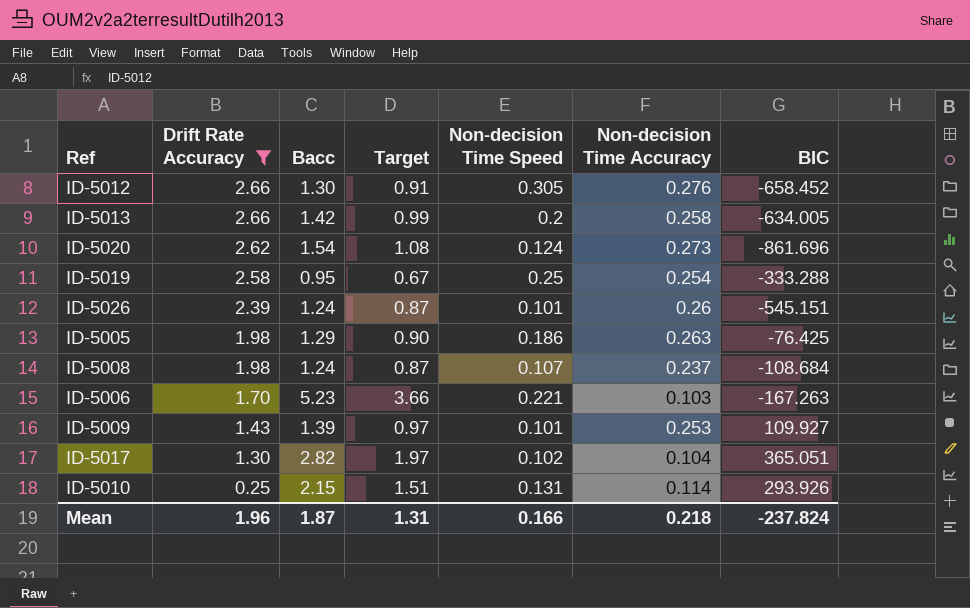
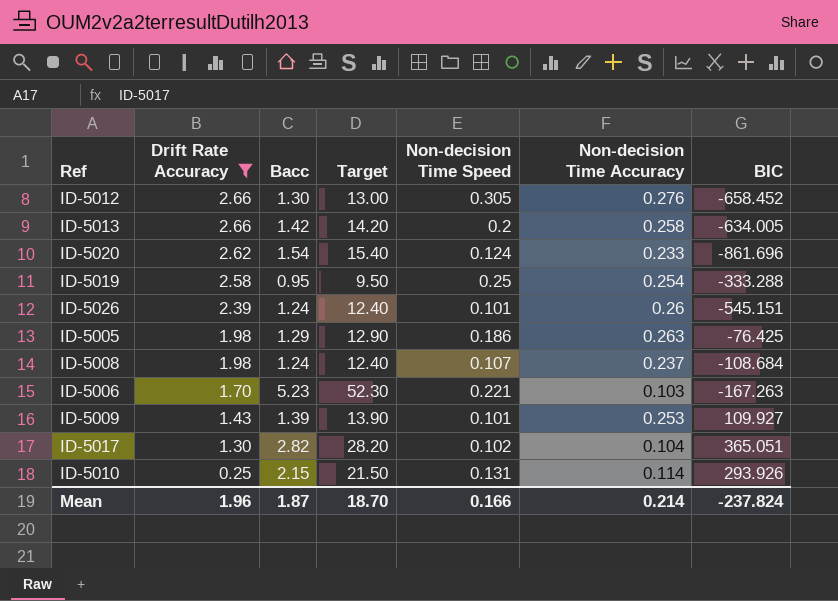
column Target | formula: [Bacc] * 0.7 -> [Bacc] * 10
ID-5020 | Non-decision Time Accuracy: 0.273 -> 0.233
Mean | Target: 1.31 -> 18.70
Mean | Non-decision Time Accuracy: 0.218 -> 0.214

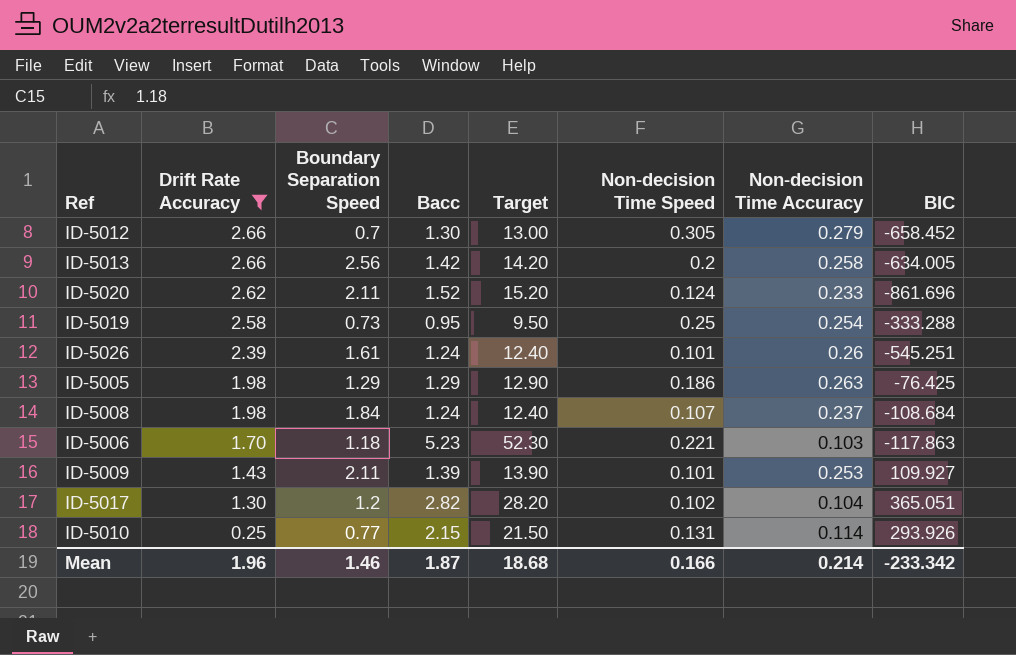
column Boundary Separation Speed | position: none -> 3
ID-5012 | Non-decision Time Accuracy: 0.276 -> 0.279
ID-5020 | Bacc: 1.54 -> 1.52
ID-5020 | Target: 15.40 -> 15.20
ID-5026 | BIC: -545.151 -> -545.251
ID-5006 | BIC: -167.263 -> -117.863
Mean | Target: 18.70 -> 18.68
Mean | BIC: -237.824 -> -233.342

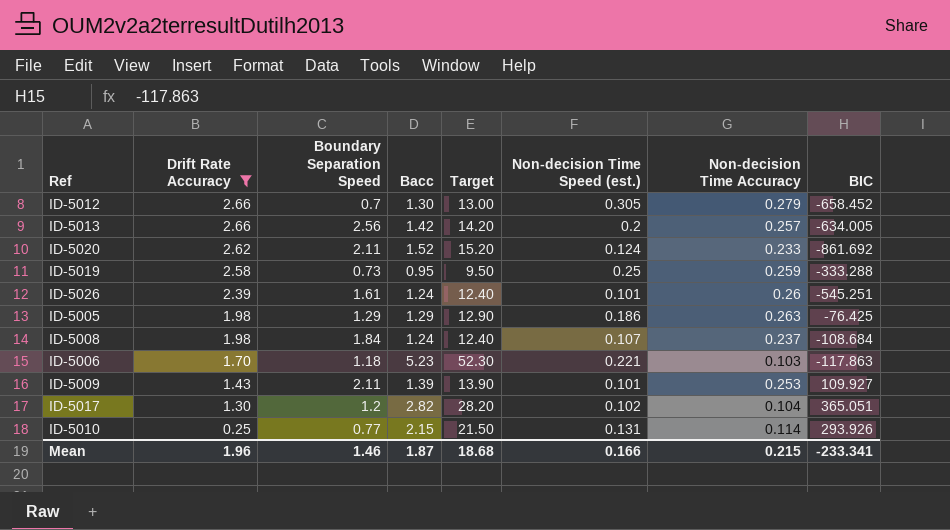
column name: Non-decision Time Speed -> Non-decision Time Speed (est.)
ID-5013 | Non-decision Time Accuracy: 0.258 -> 0.257
ID-5020 | BIC: -861.696 -> -861.692
ID-5019 | Non-decision Time Accuracy: 0.254 -> 0.259
Mean | Non-decision Time Accuracy: 0.214 -> 0.215
Mean | BIC: -233.342 -> -233.341

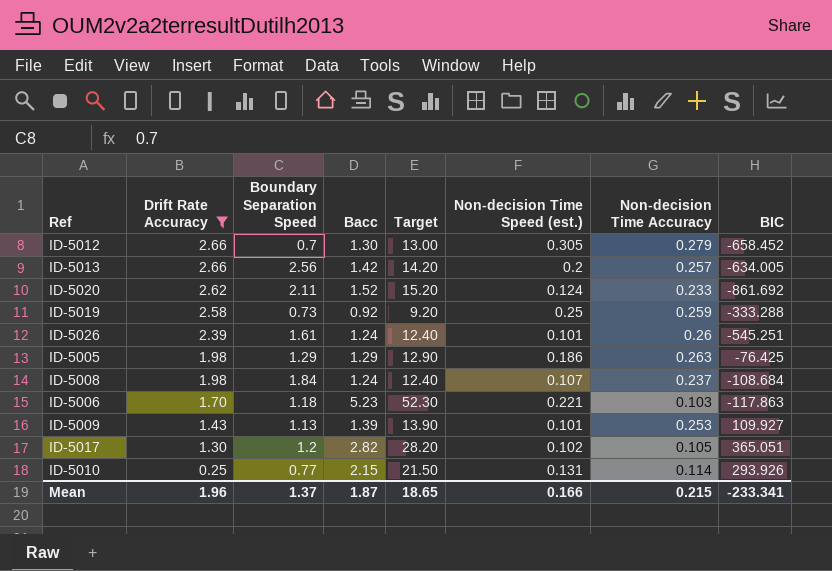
ID-5019 | Bacc: 0.95 -> 0.92
ID-5019 | Target: 9.50 -> 9.20
ID-5009 | Boundary Separation Speed: 2.11 -> 1.13
ID-5017 | Non-decision Time Accuracy: 0.104 -> 0.105
Mean | Boundary Separation Speed: 1.46 -> 1.37
Mean | Target: 18.68 -> 18.65

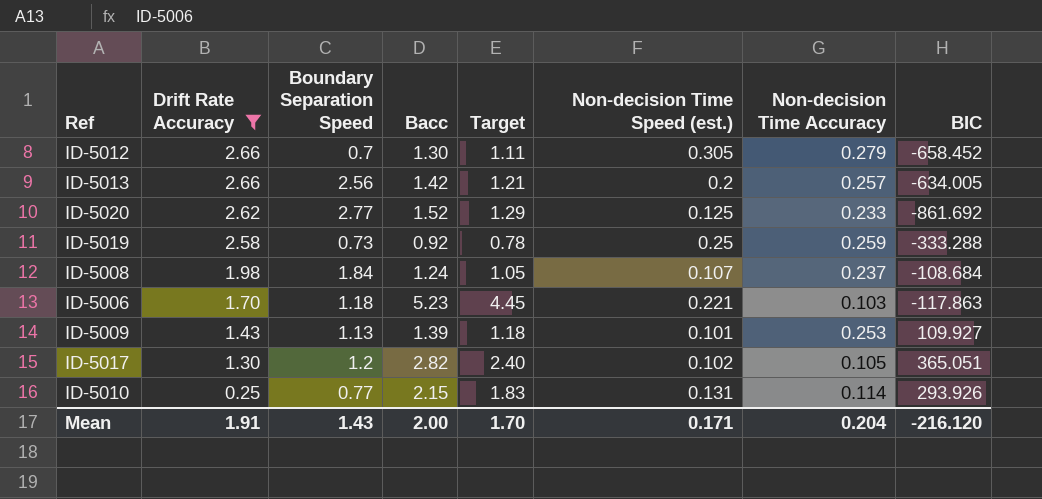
column Target | formula: [Bacc] * 10 -> [Bacc] * 0.85
row ID-5026: 2.39 | 1.61 | 1.24 | 12.40 | 0.101 | 0.26 | -545.251 -> none
row ID-5005: 1.98 | 1.29 | 1.29 | 12.90 | 0.186 | 0.263 | -76.425 -> none
ID-5020 | Boundary Separation Speed: 2.11 -> 2.77
ID-5020 | Non-decision Time Speed (est.): 0.124 -> 0.125
Mean | Drift Rate Accuracy: 1.96 -> 1.91
Mean | Boundary Separation Speed: 1.37 -> 1.43
Mean | Bacc: 1.87 -> 2.00
Mean | Target: 18.65 -> 1.70
Mean | Non-decision Time Speed (est.): 0.166 -> 0.171
Mean | Non-decision Time Accuracy: 0.215 -> 0.204
Mean | BIC: -233.341 -> -216.120

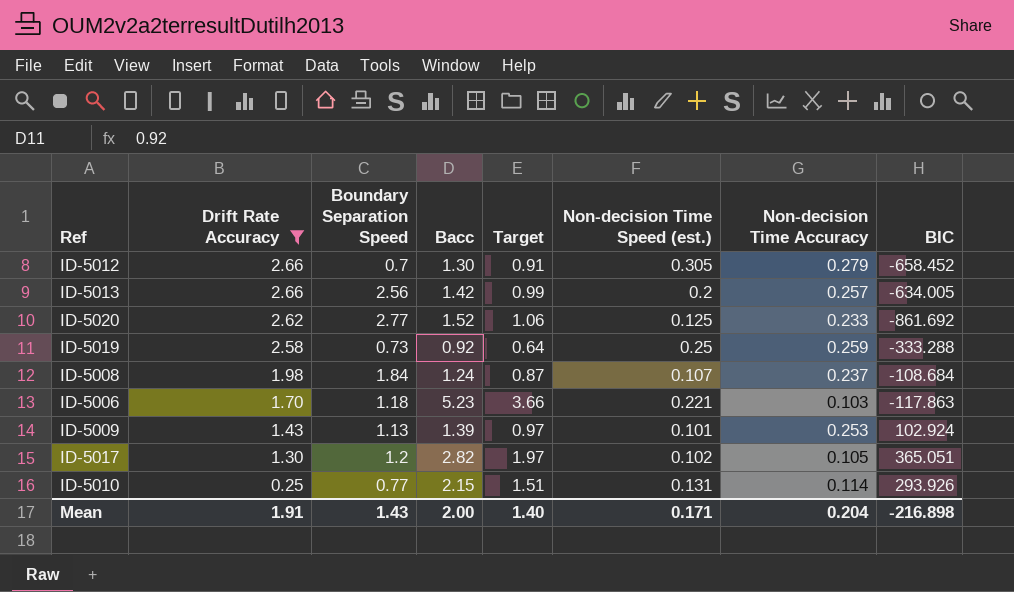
column Target | formula: [Bacc] * 0.85 -> [Bacc] * 0.7
ID-5009 | BIC: 109.927 -> 102.924
Mean | Target: 1.70 -> 1.40
Mean | BIC: -216.120 -> -216.898

